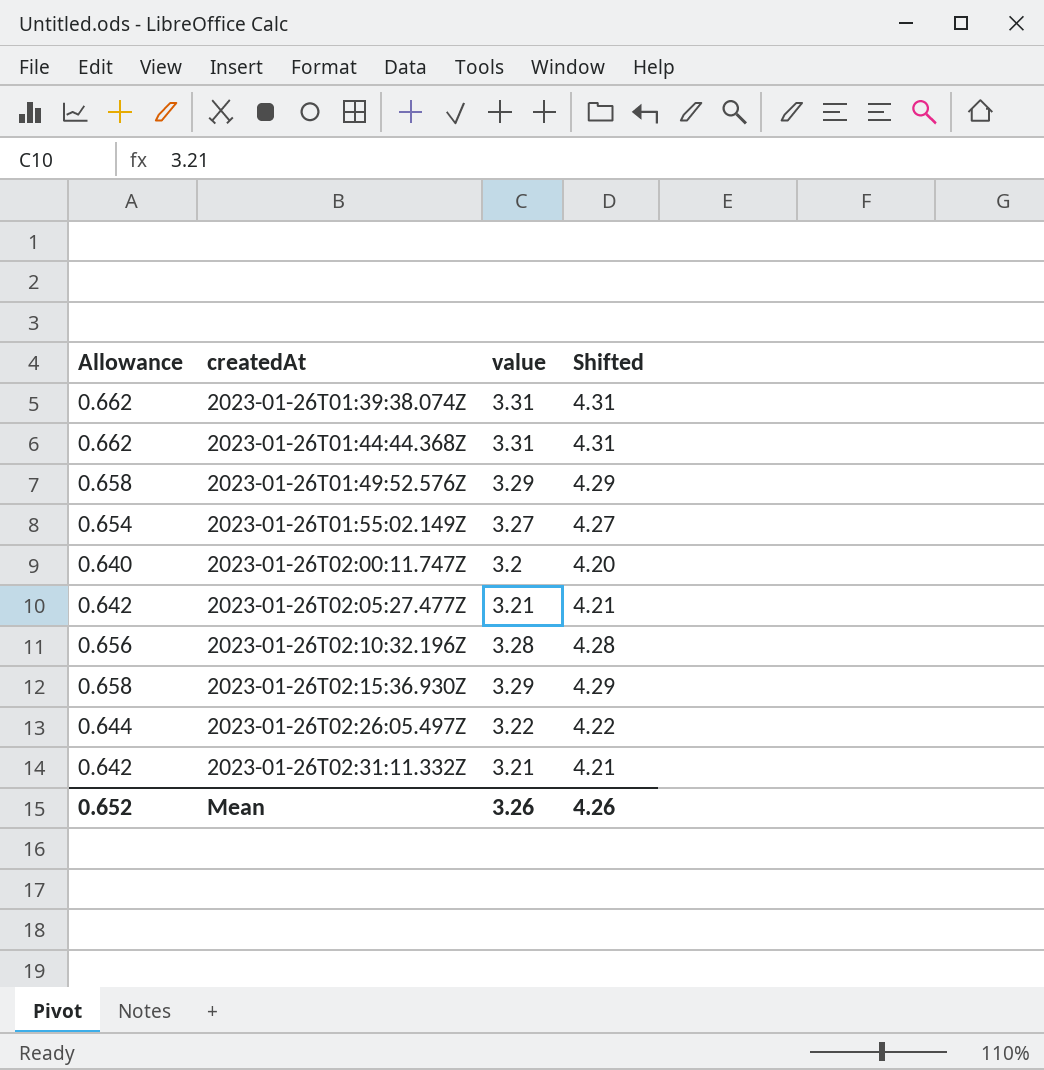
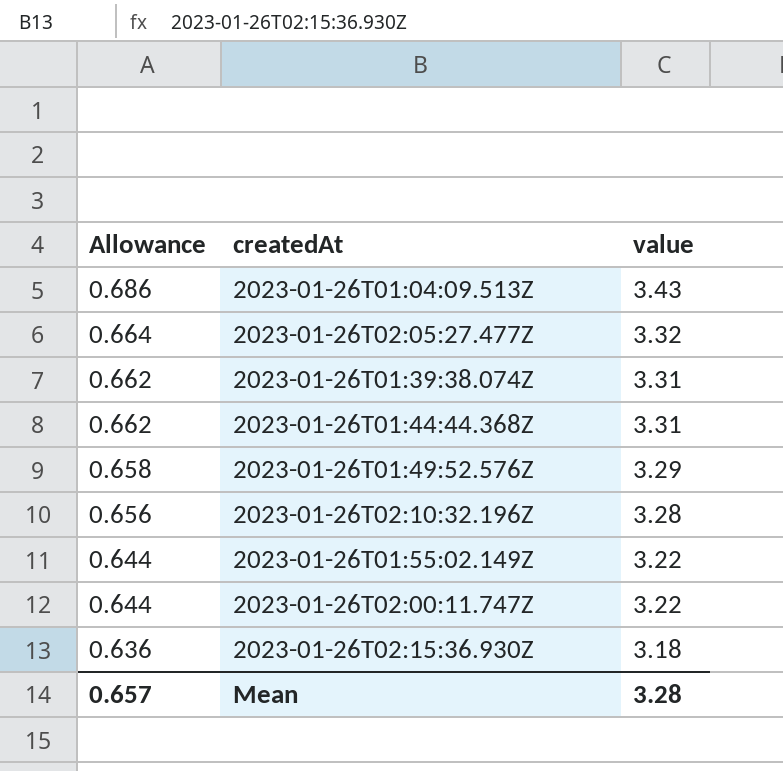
row order: createdAt ascending -> Allowance descending
column Shifted | formula: [value] + 1 -> none
row 2023-01-26T02:26:05.497Z: 0.644 | 3.22 | 4.22 -> none
row 2023-01-26T02:31:11.332Z: 0.642 | 3.21 | 4.21 -> none
row 2023-01-26T01:04:09.513Z: none -> 0.686 | 3.43
2023-01-26T02:05:27.477Z | Allowance: 0.642 -> 0.664
2023-01-26T02:05:27.477Z | value: 3.21 -> 3.32
2023-01-26T01:55:02.149Z | Allowance: 0.654 -> 0.644
2023-01-26T01:55:02.149Z | value: 3.27 -> 3.22
2023-01-26T02:00:11.747Z | Allowance: 0.640 -> 0.644
2023-01-26T02:00:11.747Z | value: 3.2 -> 3.22
2023-01-26T02:15:36.930Z | Allowance: 0.658 -> 0.636
2023-01-26T02:15:36.930Z | value: 3.29 -> 3.18
Mean | Allowance: 0.652 -> 0.657
Mean | value: 3.26 -> 3.28

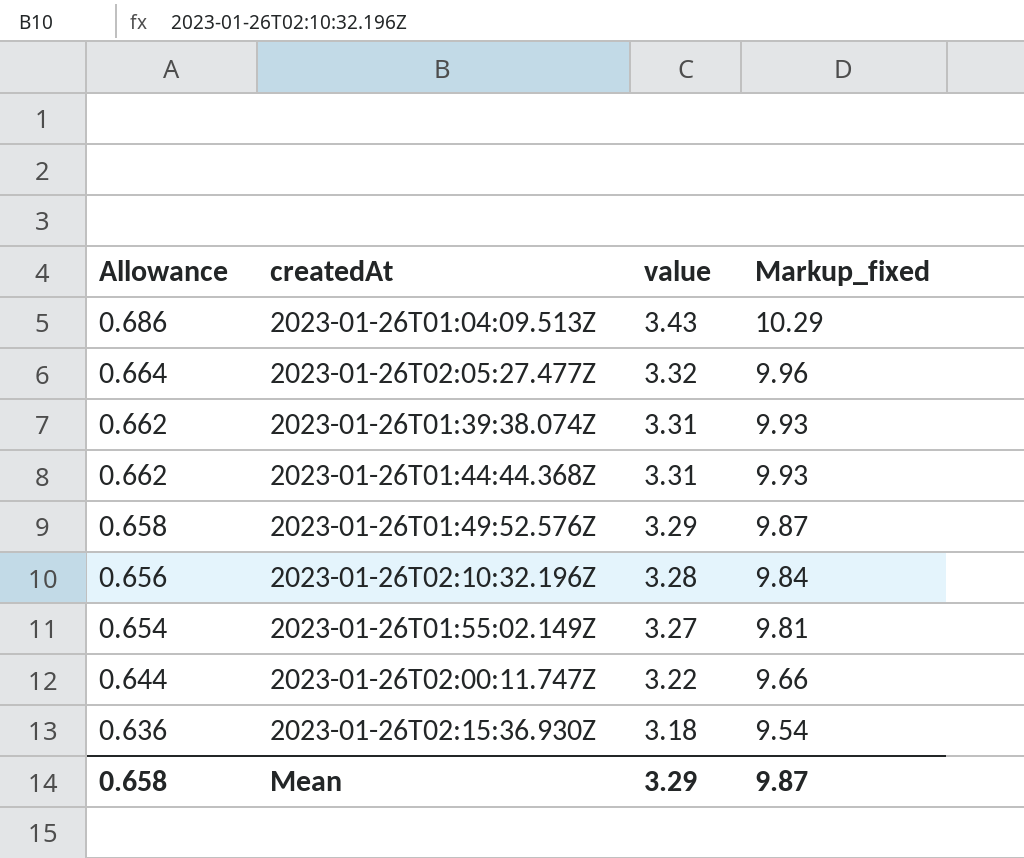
column Markup_fixed | formula: none -> [value] * 3
2023-01-26T01:55:02.149Z | Allowance: 0.644 -> 0.654
2023-01-26T01:55:02.149Z | value: 3.22 -> 3.27
Mean | Allowance: 0.657 -> 0.658
Mean | value: 3.28 -> 3.29

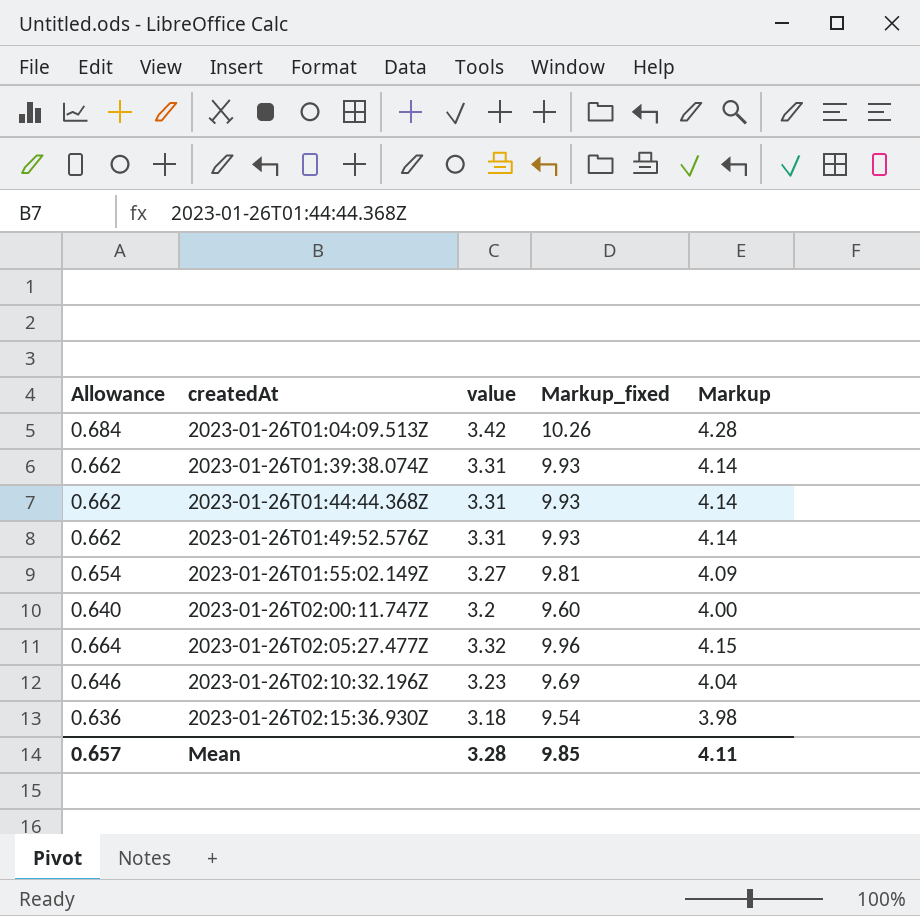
row order: Allowance descending -> createdAt ascending
column Markup | formula: none -> [value] * 1.25
2023-01-26T01:04:09.513Z | Allowance: 0.686 -> 0.684
2023-01-26T01:04:09.513Z | value: 3.43 -> 3.42
2023-01-26T01:04:09.513Z | Markup_fixed: 10.29 -> 10.26
2023-01-26T01:49:52.576Z | Allowance: 0.658 -> 0.662
2023-01-26T01:49:52.576Z | value: 3.29 -> 3.31
2023-01-26T01:49:52.576Z | Markup_fixed: 9.87 -> 9.93
2023-01-26T02:00:11.747Z | Allowance: 0.644 -> 0.640
2023-01-26T02:00:11.747Z | value: 3.22 -> 3.2
2023-01-26T02:00:11.747Z | Markup_fixed: 9.66 -> 9.60
2023-01-26T02:10:32.196Z | Allowance: 0.656 -> 0.646
2023-01-26T02:10:32.196Z | value: 3.28 -> 3.23
2023-01-26T02:10:32.196Z | Markup_fixed: 9.84 -> 9.69
Mean | Allowance: 0.658 -> 0.657
Mean | value: 3.29 -> 3.28
Mean | Markup_fixed: 9.87 -> 9.85

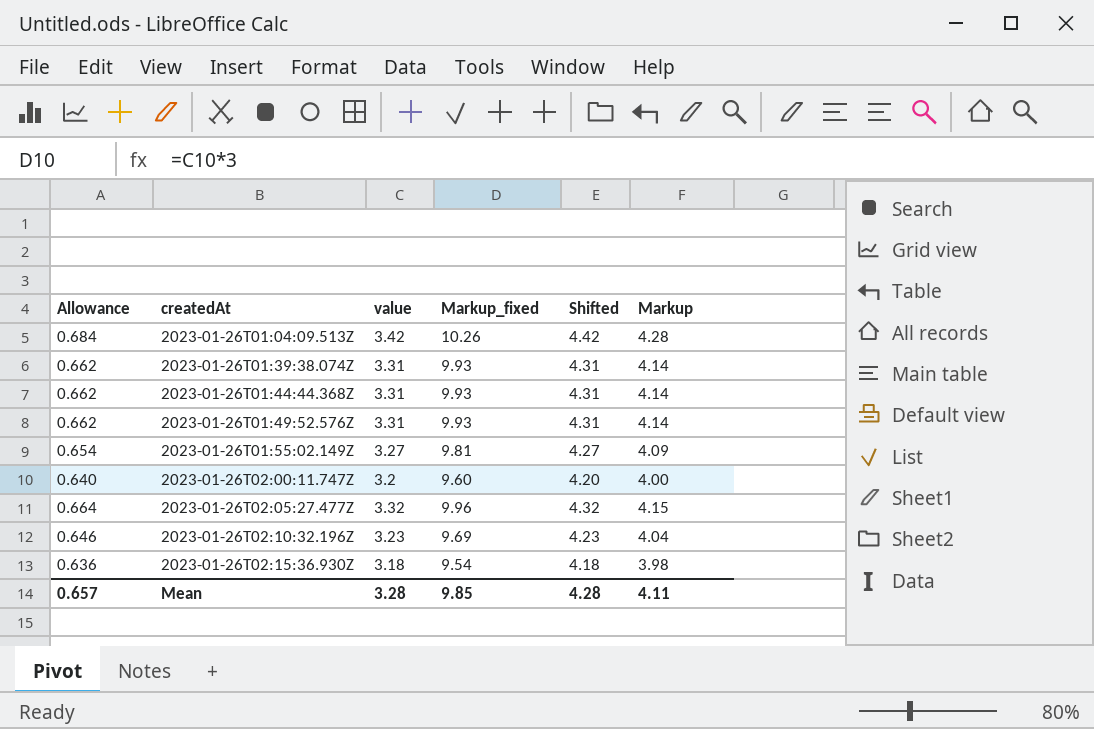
column Shifted | formula: none -> [value] + 1

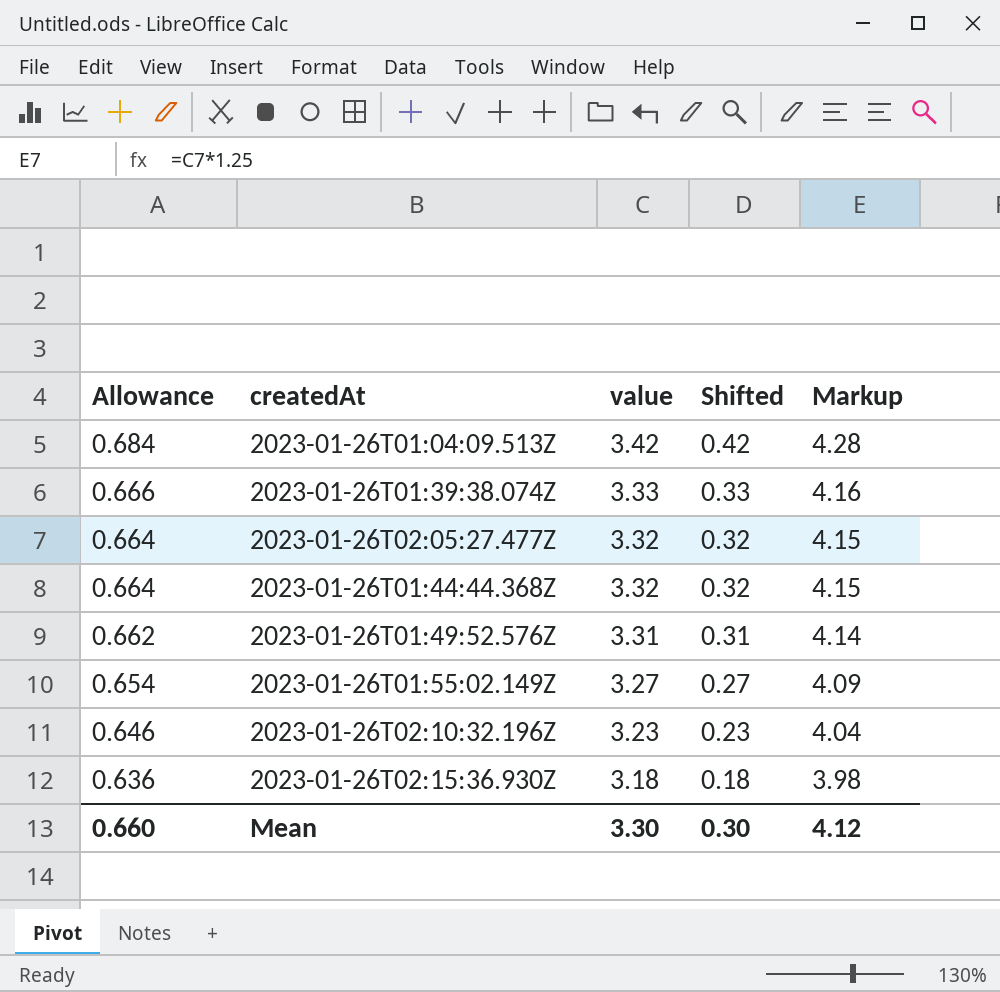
row order: createdAt ascending -> Allowance descending
column Markup_fixed | formula: [value] * 3 -> none
column Shifted | formula: [value] + 1 -> [value] - 3
row 2023-01-26T02:00:11.747Z: 0.640 | 3.2 | 9.60 | 4.20 | 4.00 -> none
2023-01-26T01:39:38.074Z | Allowance: 0.662 -> 0.666
2023-01-26T01:39:38.074Z | value: 3.31 -> 3.33
2023-01-26T01:39:38.074Z | Markup: 4.14 -> 4.16
2023-01-26T01:44:44.368Z | Allowance: 0.662 -> 0.664
2023-01-26T01:44:44.368Z | value: 3.31 -> 3.32
2023-01-26T01:44:44.368Z | Markup: 4.14 -> 4.15
Mean | Allowance: 0.657 -> 0.660
Mean | value: 3.28 -> 3.30
Mean | Shifted: 4.28 -> 0.30
Mean | Markup: 4.11 -> 4.12

